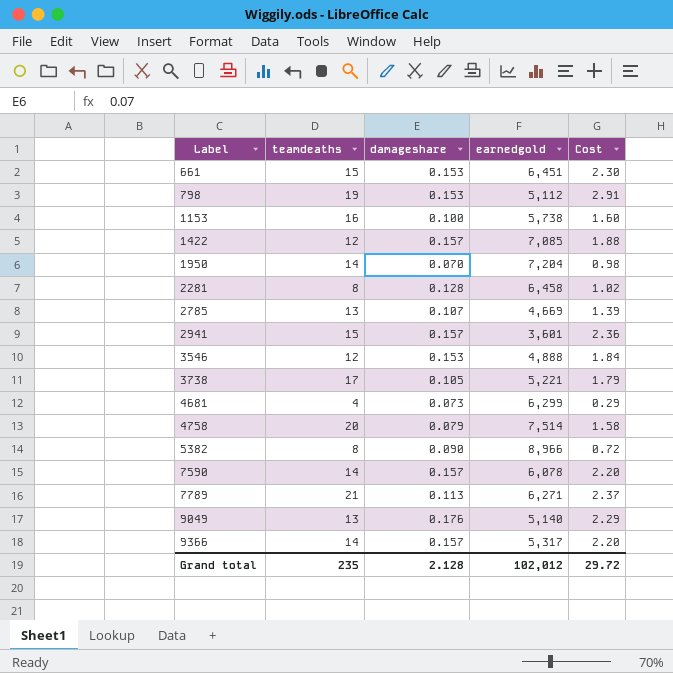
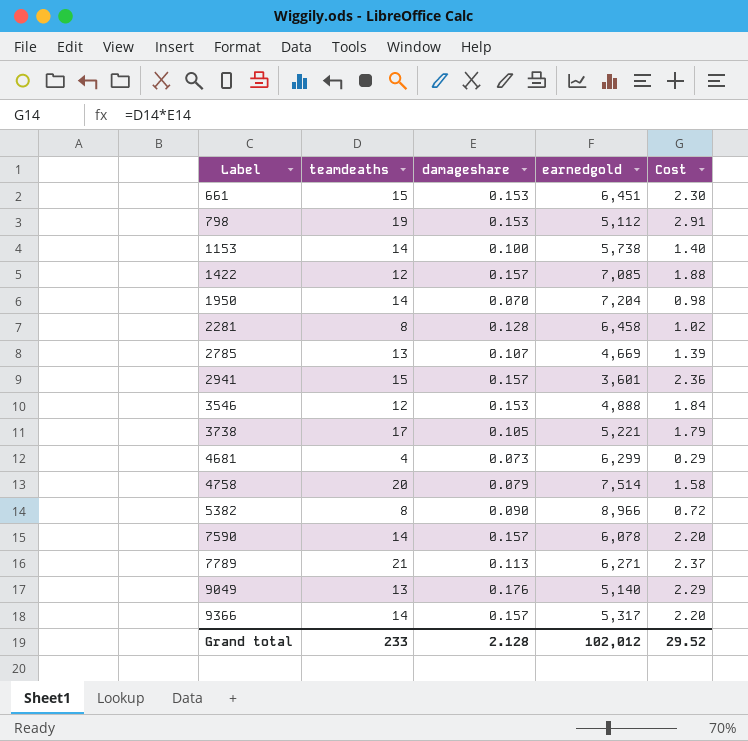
1153 | teamdeaths: 16 -> 14
1153 | Cost: 1.60 -> 1.40
Grand total | teamdeaths: 235 -> 233
Grand total | Cost: 29.72 -> 29.52

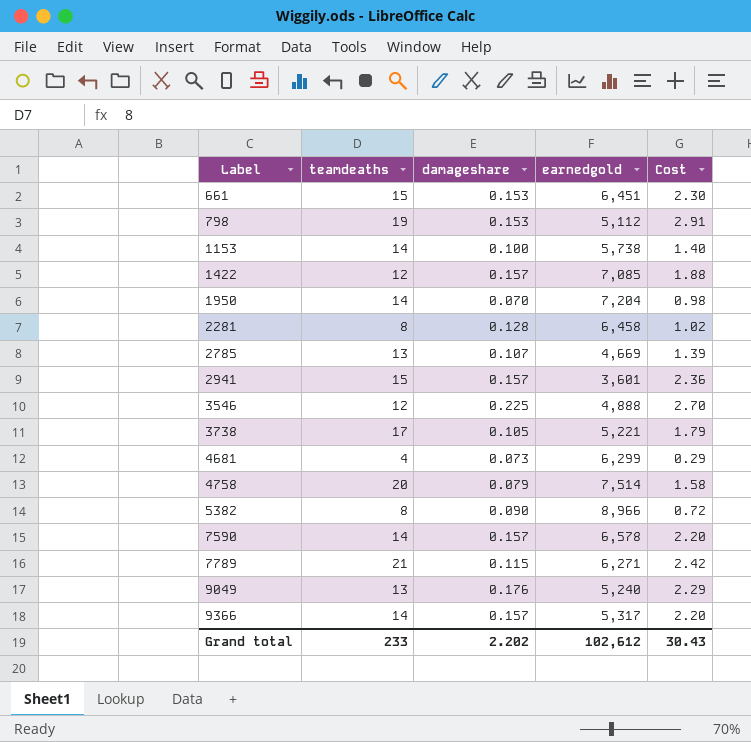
3546 | damageshare: 0.153 -> 0.225
3546 | Cost: 1.84 -> 2.70
7590 | earnedgold: 6,078 -> 6,578
7789 | damageshare: 0.113 -> 0.115
7789 | Cost: 2.37 -> 2.42
9049 | earnedgold: 5,140 -> 5,240
Grand total | damageshare: 2.128 -> 2.202
Grand total | earnedgold: 102,012 -> 102,612
Grand total | Cost: 29.52 -> 30.43

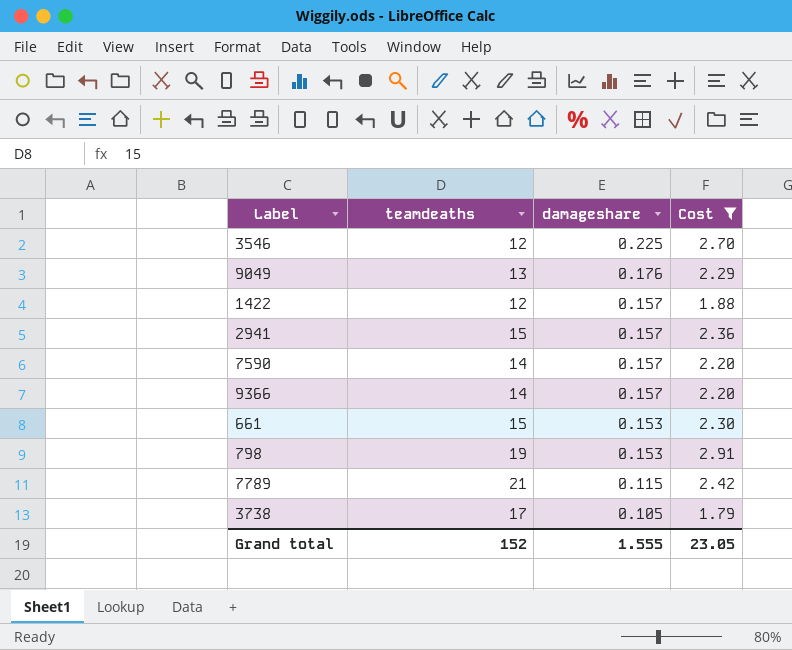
filter: none -> Cost >= 1.79
row order: Label ascending -> damageshare descending
column earnedgold | position: 4 -> none
Grand total | teamdeaths: 233 -> 152
Grand total | damageshare: 2.202 -> 1.555
Grand total | Cost: 30.43 -> 23.05

